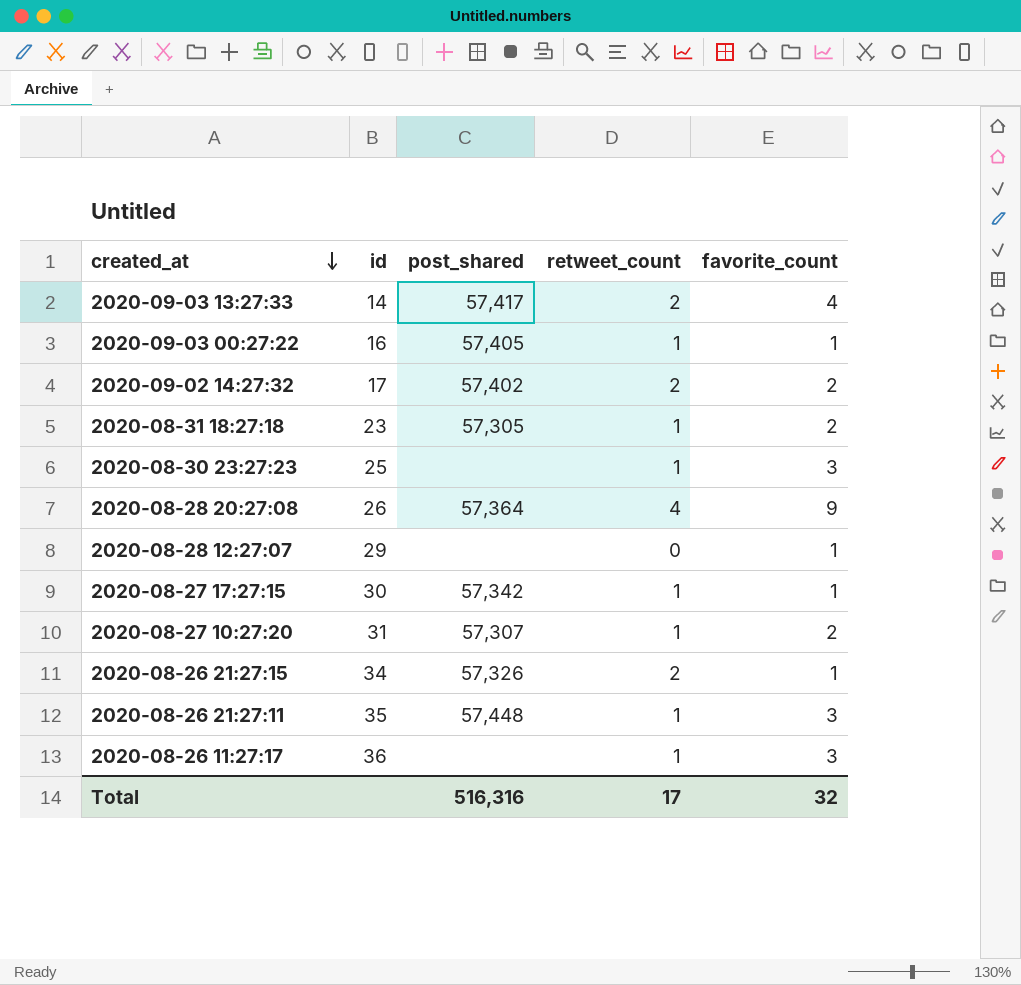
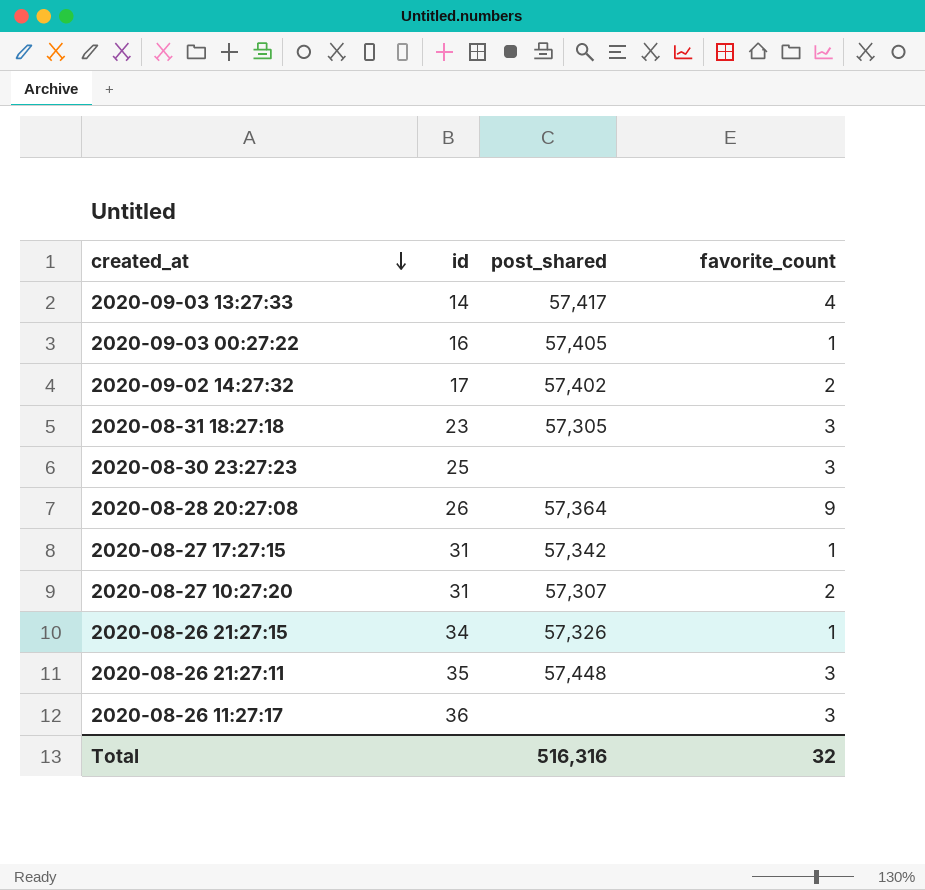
column retweet_count | position: 4 -> none
row 2020-08-28 12:27:07: 29 | none | 0 | 1 -> none
2020-08-31 18:27:18 | favorite_count: 2 -> 3
2020-08-27 17:27:15 | id: 30 -> 31

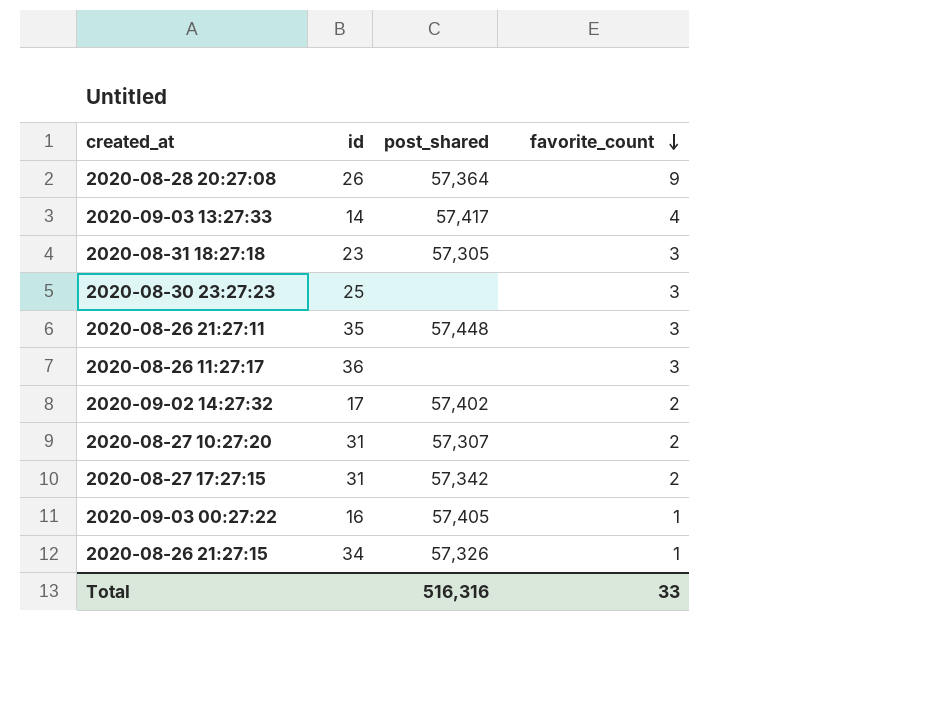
row order: created_at descending -> favorite_count descending
2020-08-27 17:27:15 | favorite_count: 1 -> 2
Total | favorite_count: 32 -> 33

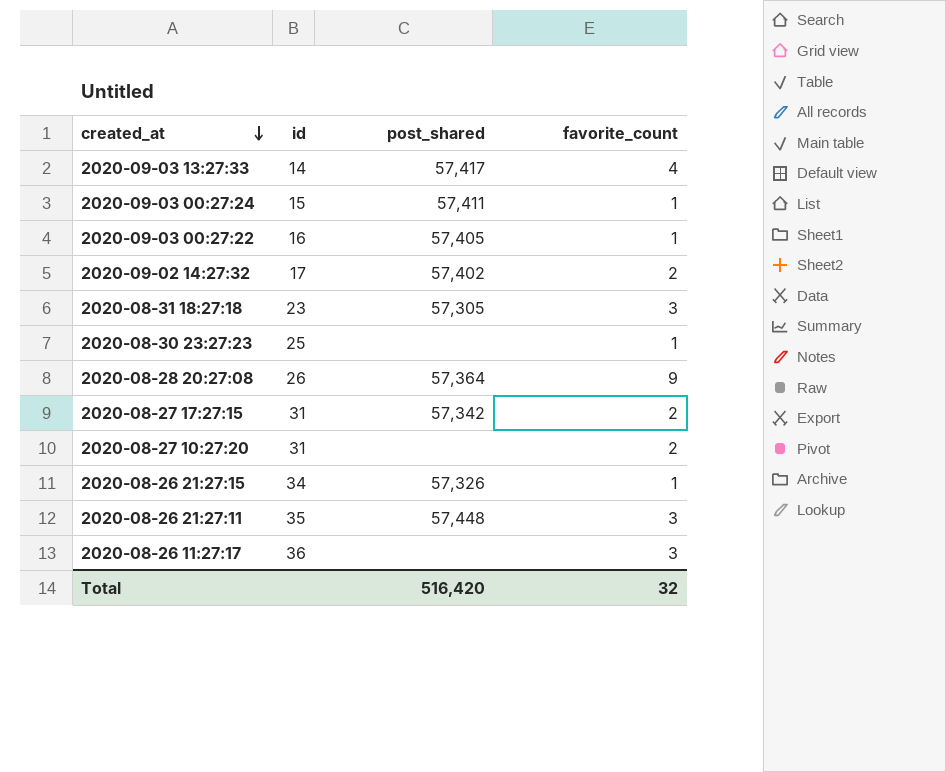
row order: favorite_count descending -> created_at descending
row 2020-09-03 00:27:24: none -> 15 | 57,411 | 1
2020-08-30 23:27:23 | favorite_count: 3 -> 1
2020-08-27 10:27:20 | post_shared: 57,307 -> none
Total | post_shared: 516,316 -> 516,420
Total | favorite_count: 33 -> 32

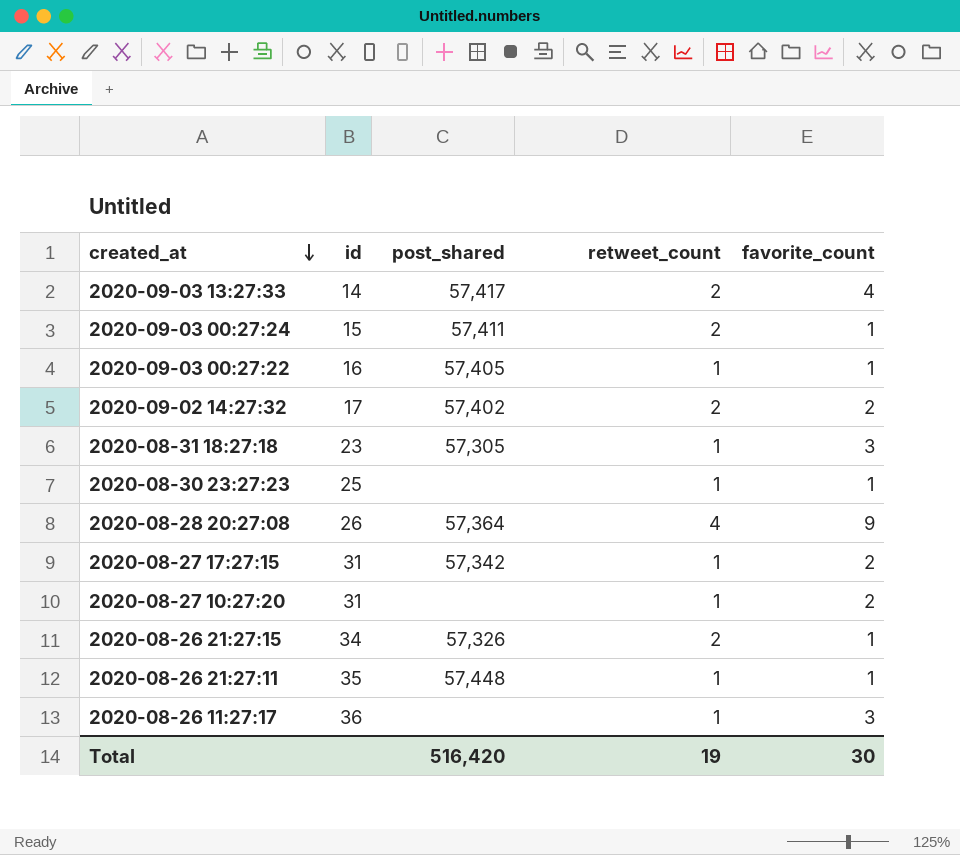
column retweet_count | position: none -> 4
2020-08-26 21:27:11 | favorite_count: 3 -> 1
Total | favorite_count: 32 -> 30

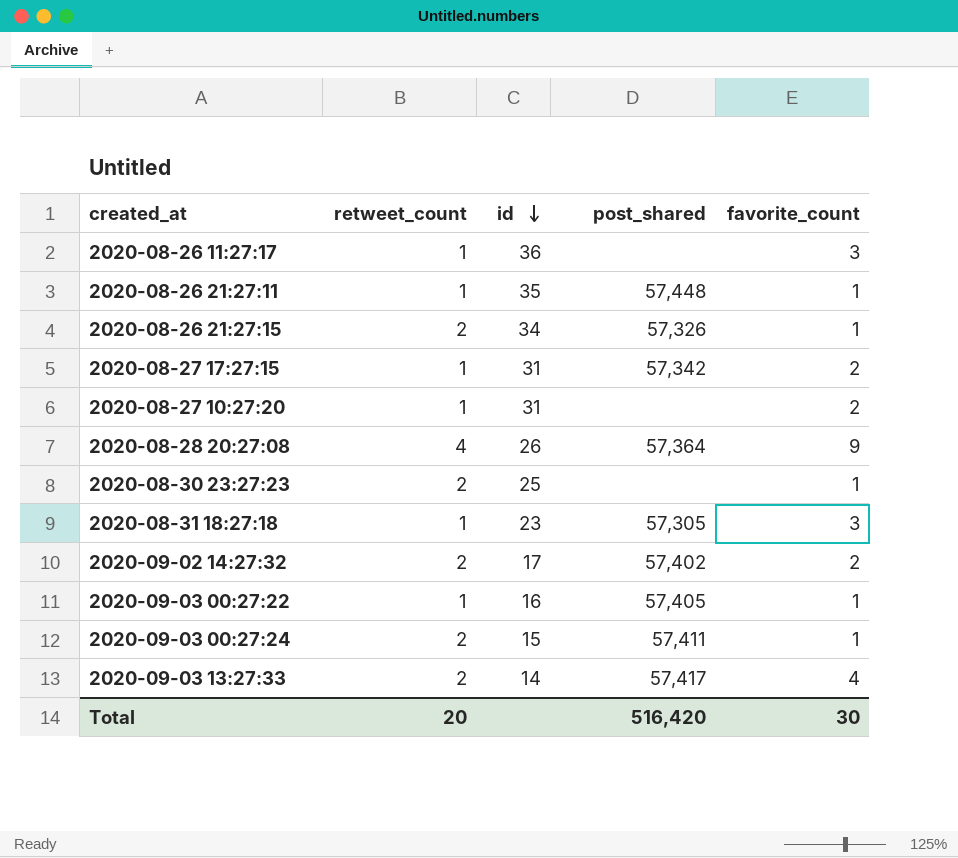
row order: created_at descending -> id descending
column retweet_count | position: 4 -> 2
2020-08-30 23:27:23 | retweet_count: 1 -> 2
Total | retweet_count: 19 -> 20

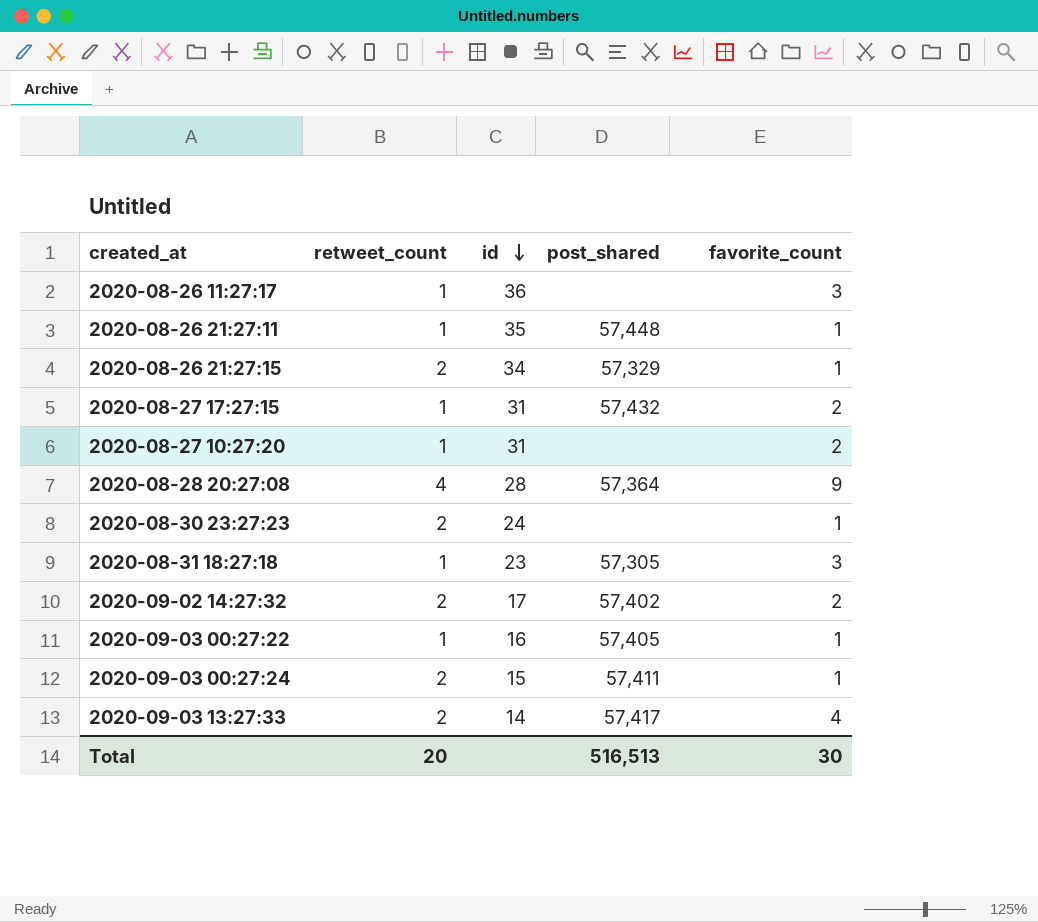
2020-08-26 21:27:15 | post_shared: 57,326 -> 57,329
2020-08-27 17:27:15 | post_shared: 57,342 -> 57,432
2020-08-28 20:27:08 | id: 26 -> 28
2020-08-30 23:27:23 | id: 25 -> 24
Total | post_shared: 516,420 -> 516,513

